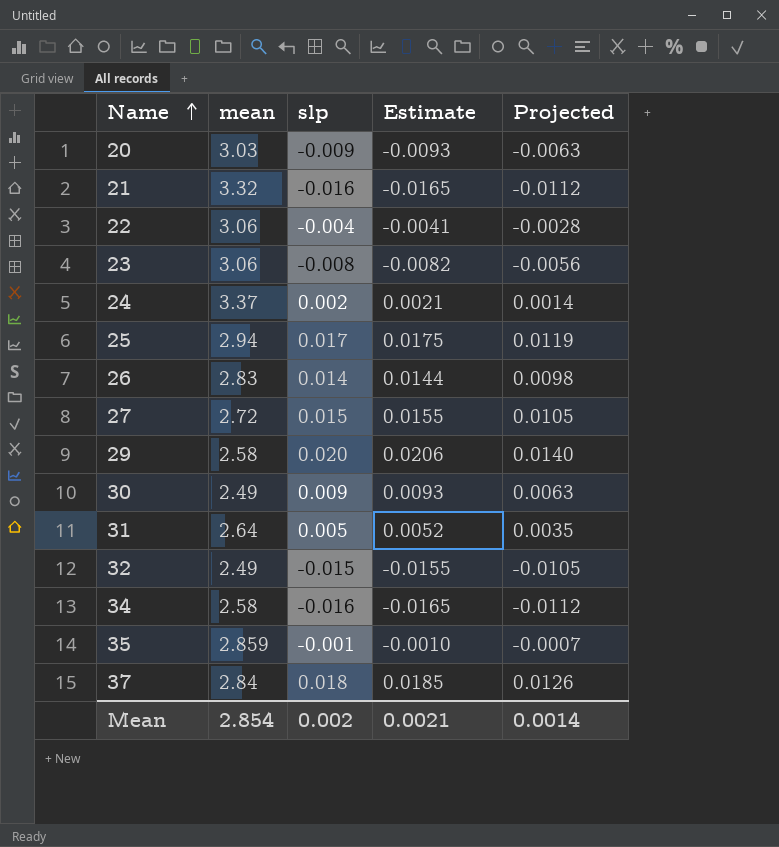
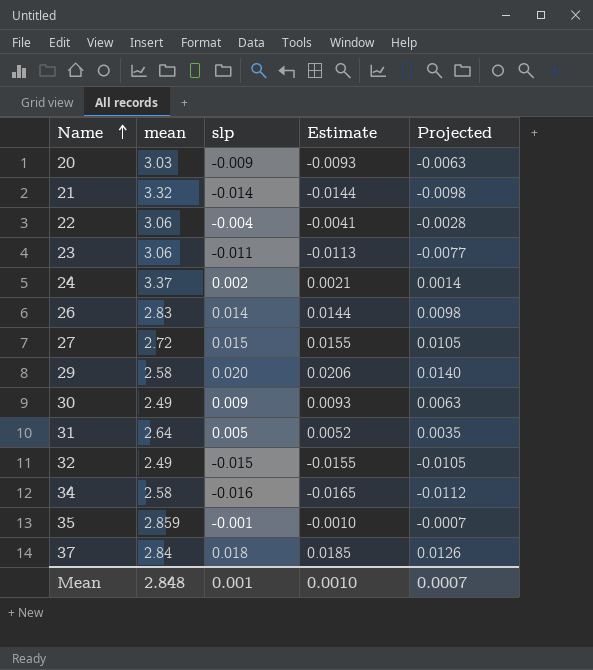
row 25: 2.94 | 0.017 | 0.0175 | 0.0119 -> none
21 | slp: -0.016 -> -0.014
21 | Estimate: -0.0165 -> -0.0144
21 | Projected: -0.0112 -> -0.0098
23 | slp: -0.008 -> -0.011
23 | Estimate: -0.0082 -> -0.0113
23 | Projected: -0.0056 -> -0.0077
Mean | mean: 2.854 -> 2.848
Mean | slp: 0.002 -> 0.001
Mean | Estimate: 0.0021 -> 0.0010
Mean | Projected: 0.0014 -> 0.0007

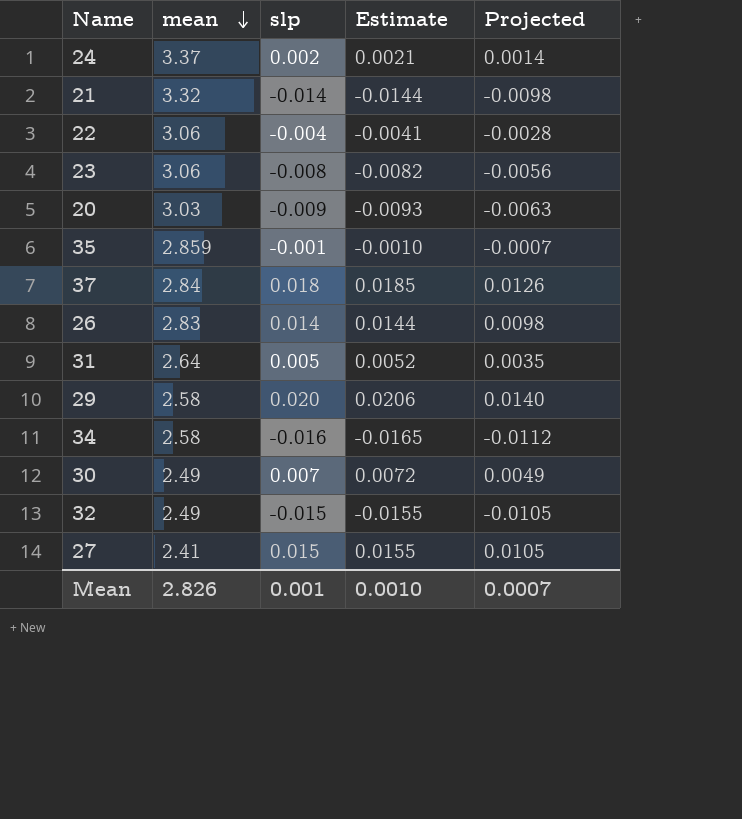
row order: Name ascending -> mean descending
23 | slp: -0.011 -> -0.008
23 | Estimate: -0.0113 -> -0.0082
23 | Projected: -0.0077 -> -0.0056
30 | slp: 0.009 -> 0.007
30 | Estimate: 0.0093 -> 0.0072
30 | Projected: 0.0063 -> 0.0049
27 | mean: 2.72 -> 2.41
Mean | mean: 2.848 -> 2.826

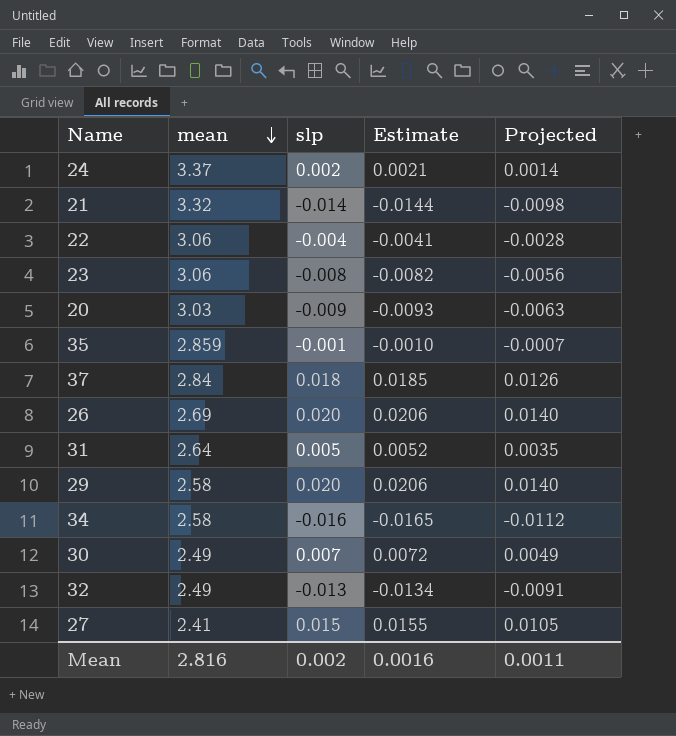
26 | mean: 2.83 -> 2.69
26 | slp: 0.014 -> 0.020
26 | Estimate: 0.0144 -> 0.0206
26 | Projected: 0.0098 -> 0.0140
32 | slp: -0.015 -> -0.013
32 | Estimate: -0.0155 -> -0.0134
32 | Projected: -0.0105 -> -0.0091
Mean | mean: 2.826 -> 2.816
Mean | slp: 0.001 -> 0.002
Mean | Estimate: 0.0010 -> 0.0016
Mean | Projected: 0.0007 -> 0.0011

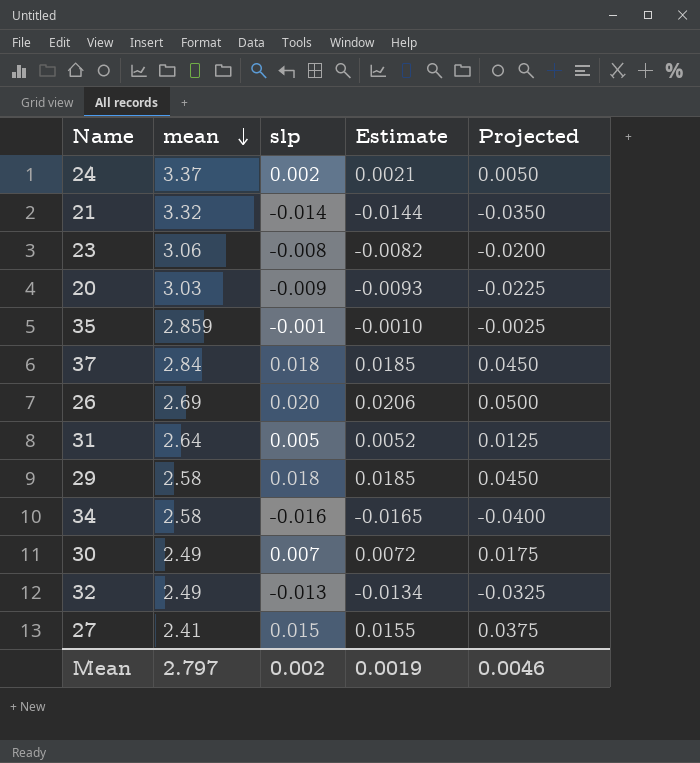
column Projected | formula: [slp] * 0.7 -> [slp] * 2.5
row 22: 3.06 | -0.004 | -0.0041 | -0.0028 -> none
29 | slp: 0.020 -> 0.018
29 | Estimate: 0.0206 -> 0.0185
Mean | mean: 2.816 -> 2.797
Mean | Estimate: 0.0016 -> 0.0019
Mean | Projected: 0.0011 -> 0.0046

